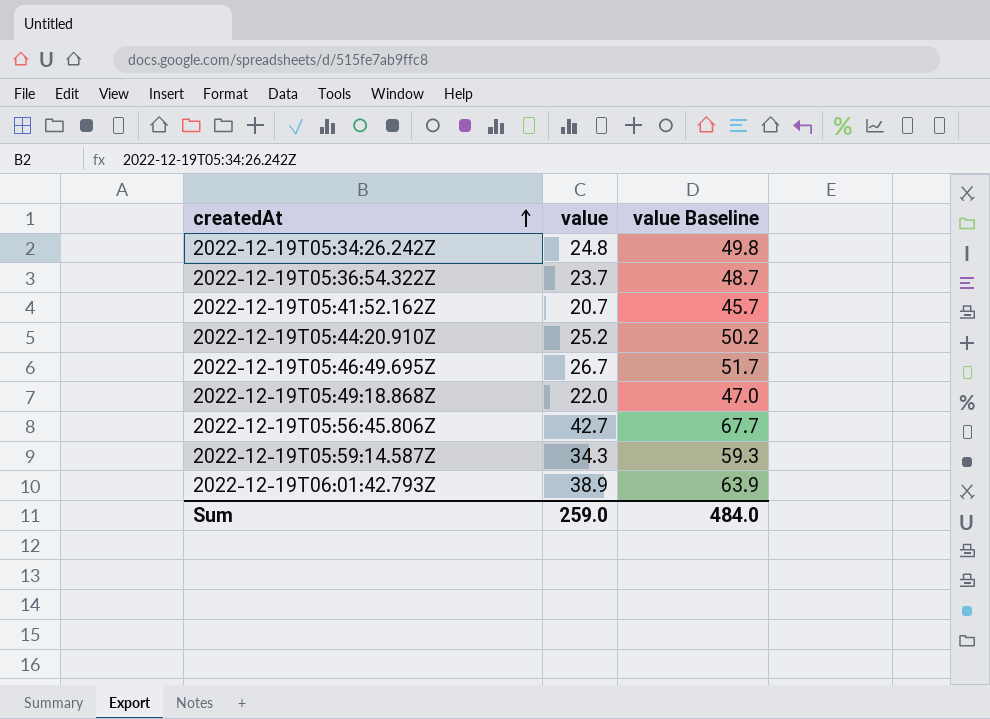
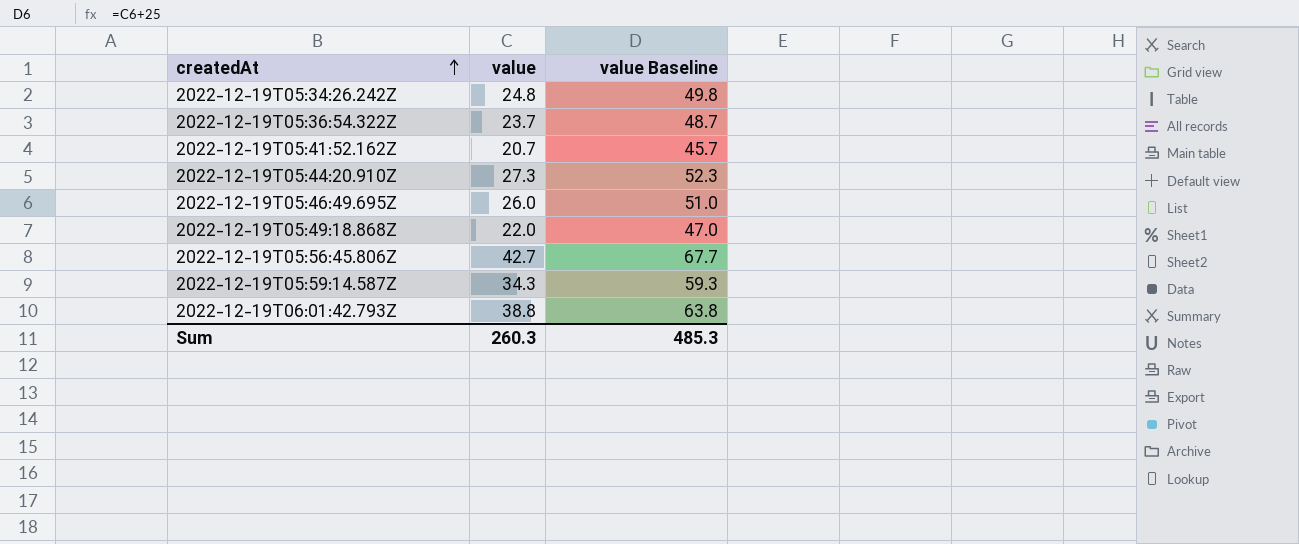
2022-12-19T05:44:20.910Z | value: 25.2 -> 27.3
2022-12-19T05:44:20.910Z | value Baseline: 50.2 -> 52.3
2022-12-19T05:46:49.695Z | value: 26.7 -> 26.0
2022-12-19T05:46:49.695Z | value Baseline: 51.7 -> 51.0
2022-12-19T06:01:42.793Z | value: 38.9 -> 38.8
2022-12-19T06:01:42.793Z | value Baseline: 63.9 -> 63.8
Sum | value: 259.0 -> 260.3
Sum | value Baseline: 484.0 -> 485.3

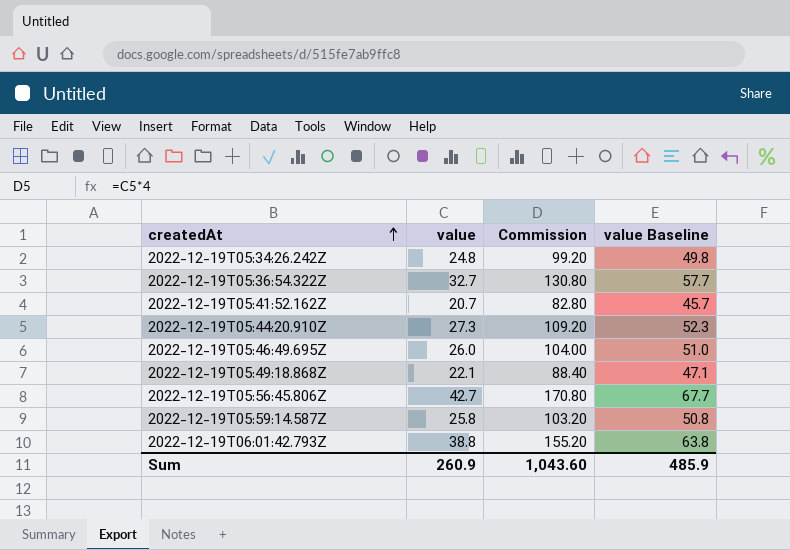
column Commission | formula: none -> [value] * 4
2022-12-19T05:36:54.322Z | value: 23.7 -> 32.7
2022-12-19T05:36:54.322Z | value Baseline: 48.7 -> 57.7
2022-12-19T05:49:18.868Z | value: 22.0 -> 22.1
2022-12-19T05:49:18.868Z | value Baseline: 47.0 -> 47.1
2022-12-19T05:59:14.587Z | value: 34.3 -> 25.8
2022-12-19T05:59:14.587Z | value Baseline: 59.3 -> 50.8
Sum | value: 260.3 -> 260.9
Sum | value Baseline: 485.3 -> 485.9

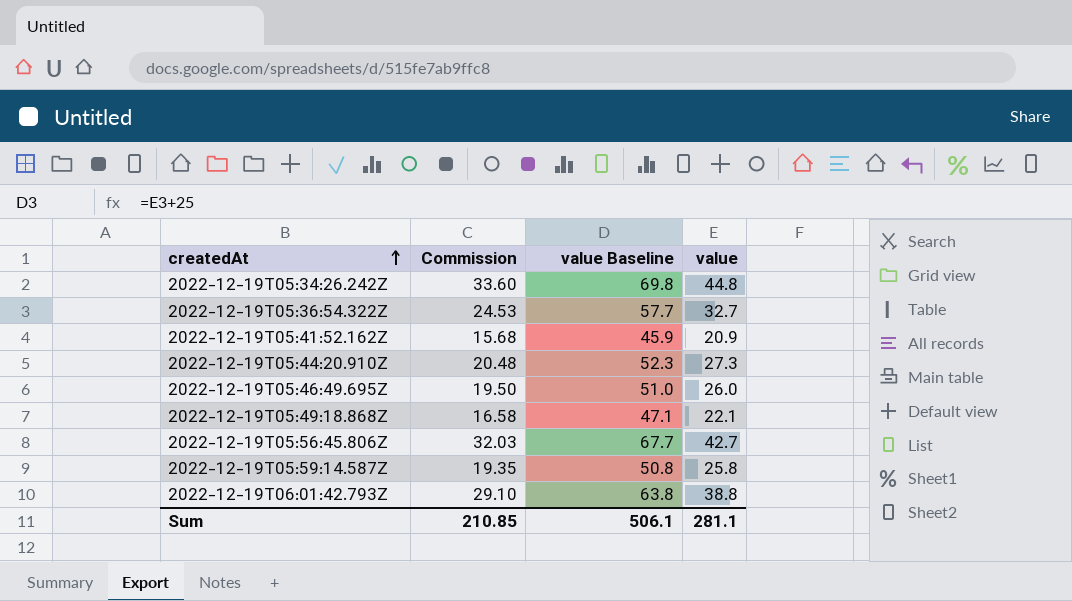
column Commission | formula: [value] * 4 -> [value] * 0.75
column value | position: 2 -> 4
2022-12-19T05:34:26.242Z | value Baseline: 49.8 -> 69.8
2022-12-19T05:34:26.242Z | value: 24.8 -> 44.8
2022-12-19T05:41:52.162Z | value Baseline: 45.7 -> 45.9
2022-12-19T05:41:52.162Z | value: 20.7 -> 20.9
Sum | Commission: 1,043.60 -> 210.85
Sum | value Baseline: 485.9 -> 506.1
Sum | value: 260.9 -> 281.1

